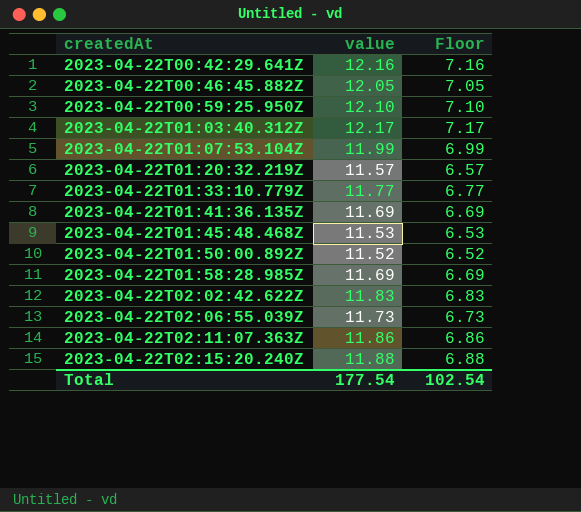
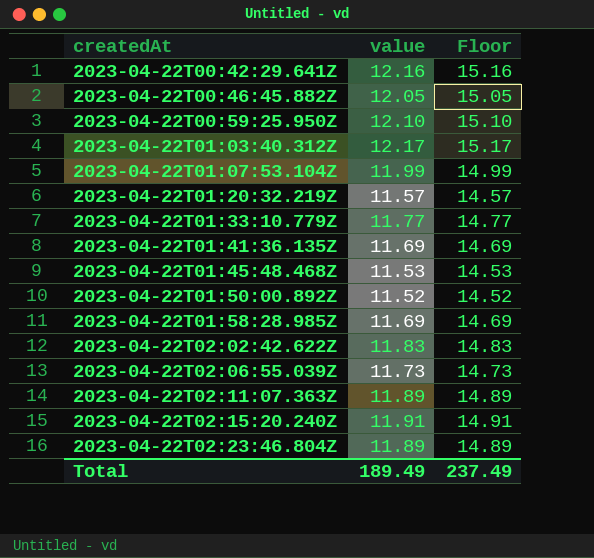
column Floor | formula: [value] - 5 -> [value] + 3
2023-04-22T02:11:07.363Z | value: 11.86 -> 11.89
2023-04-22T02:15:20.240Z | value: 11.88 -> 11.91
row 2023-04-22T02:23:46.804Z: none -> 11.89 | 14.89
Total | value: 177.54 -> 189.49
Total | Floor: 102.54 -> 237.49

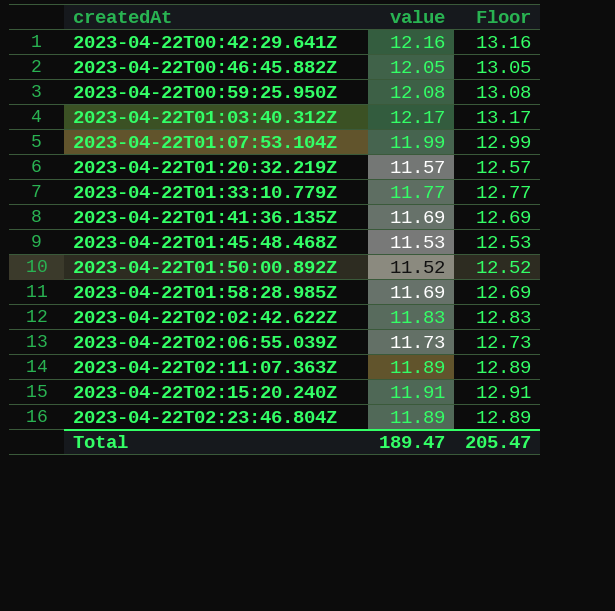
column Floor | formula: [value] + 3 -> [value] + 1
2023-04-22T00:59:25.950Z | value: 12.10 -> 12.08
Total | value: 189.49 -> 189.47
Total | Floor: 237.49 -> 205.47

